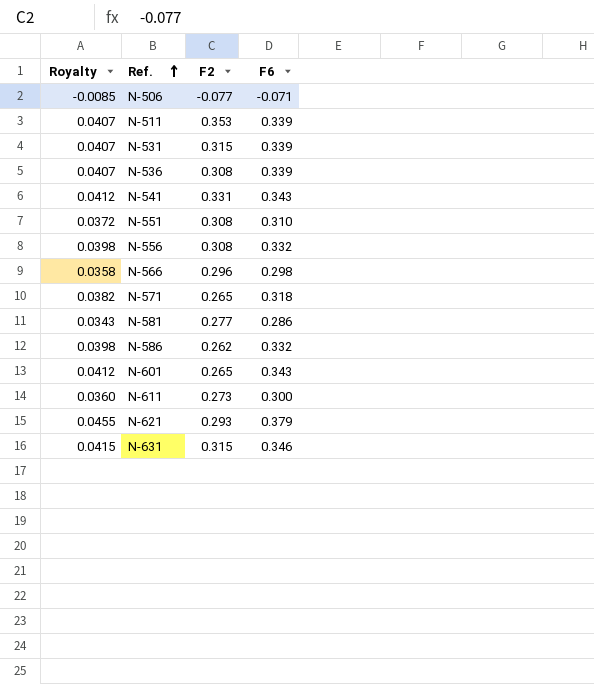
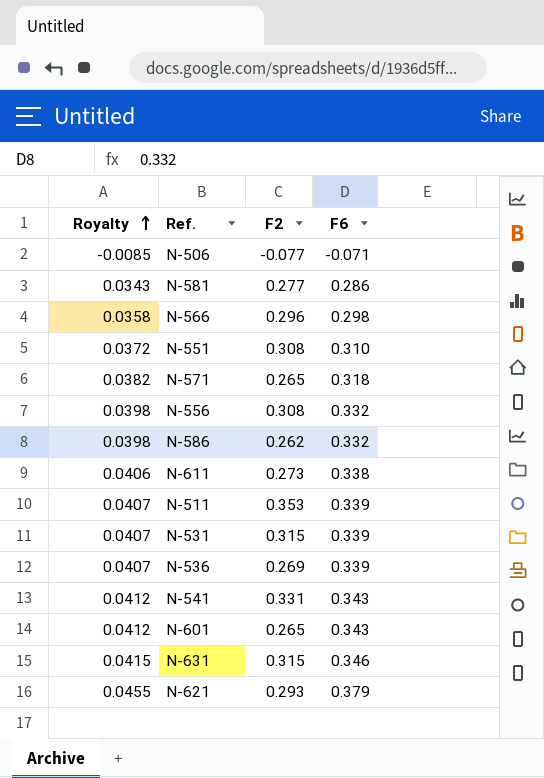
row order: Ref. ascending -> Royalty ascending
N-611 | Royalty: 0.0360 -> 0.0406
N-611 | F6: 0.300 -> 0.338
N-536 | F2: 0.308 -> 0.269

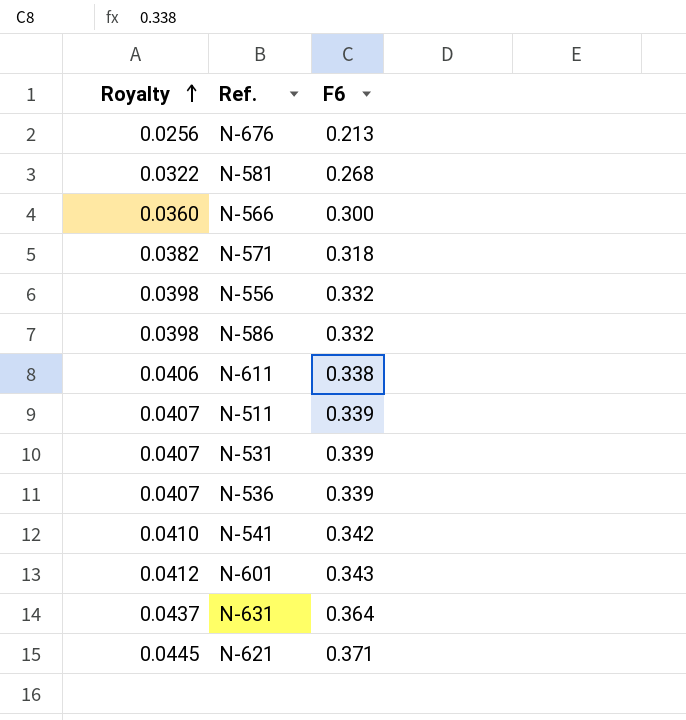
column F2 | position: 3 -> none
row N-506: -0.0085 | -0.077 | -0.071 -> none
row N-551: 0.0372 | 0.308 | 0.310 -> none
row N-676: none -> 0.0256 | 0.213
N-581 | Royalty: 0.0343 -> 0.0322
N-581 | F6: 0.286 -> 0.268
N-566 | Royalty: 0.0358 -> 0.0360
N-566 | F6: 0.298 -> 0.300
N-541 | Royalty: 0.0412 -> 0.0410
N-541 | F6: 0.343 -> 0.342
N-631 | Royalty: 0.0415 -> 0.0437
N-631 | F6: 0.346 -> 0.364
N-621 | Royalty: 0.0455 -> 0.0445
N-621 | F6: 0.379 -> 0.371

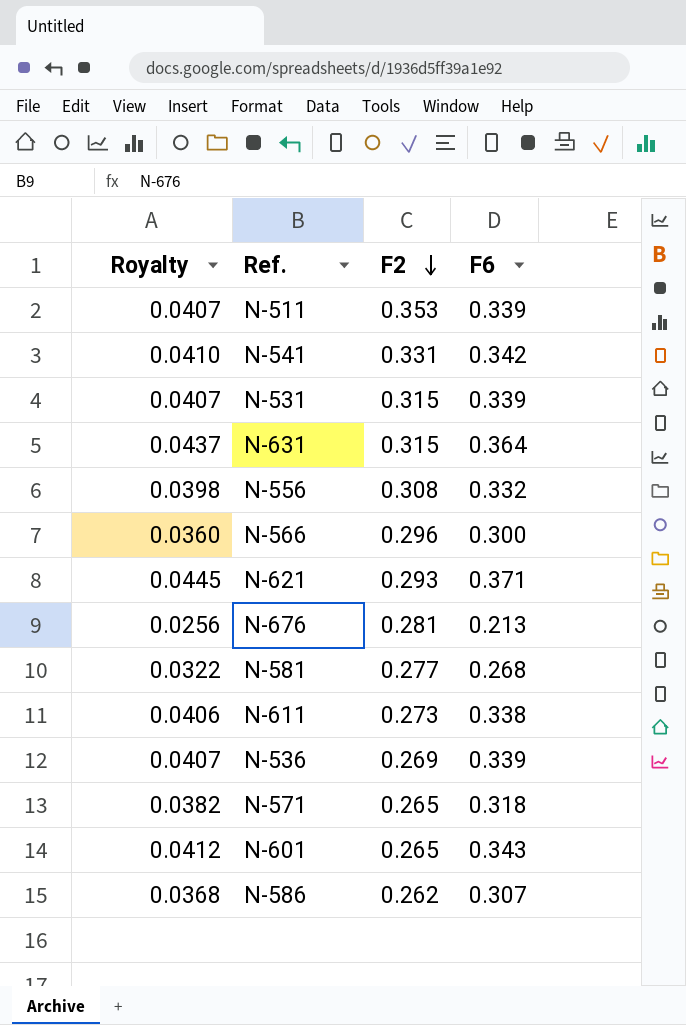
row order: Royalty ascending -> F2 descending
column F2 | position: none -> 3
N-586 | Royalty: 0.0398 -> 0.0368
N-586 | F6: 0.332 -> 0.307

